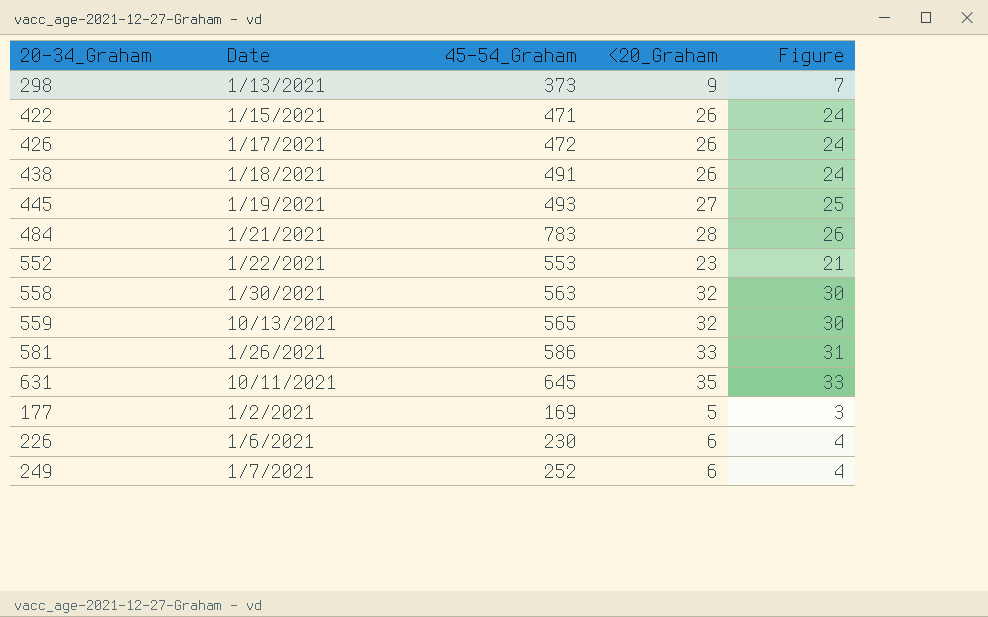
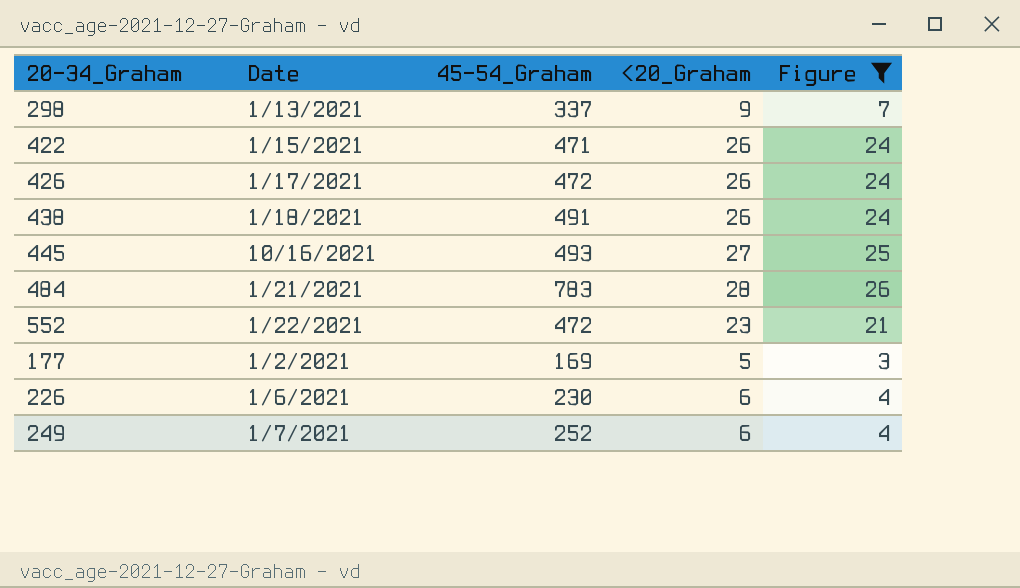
filter: none -> Figure <= 26
298 | 45-54_Graham: 373 -> 337
445 | Date: 1/19/2021 -> 10/16/2021
552 | 45-54_Graham: 553 -> 472

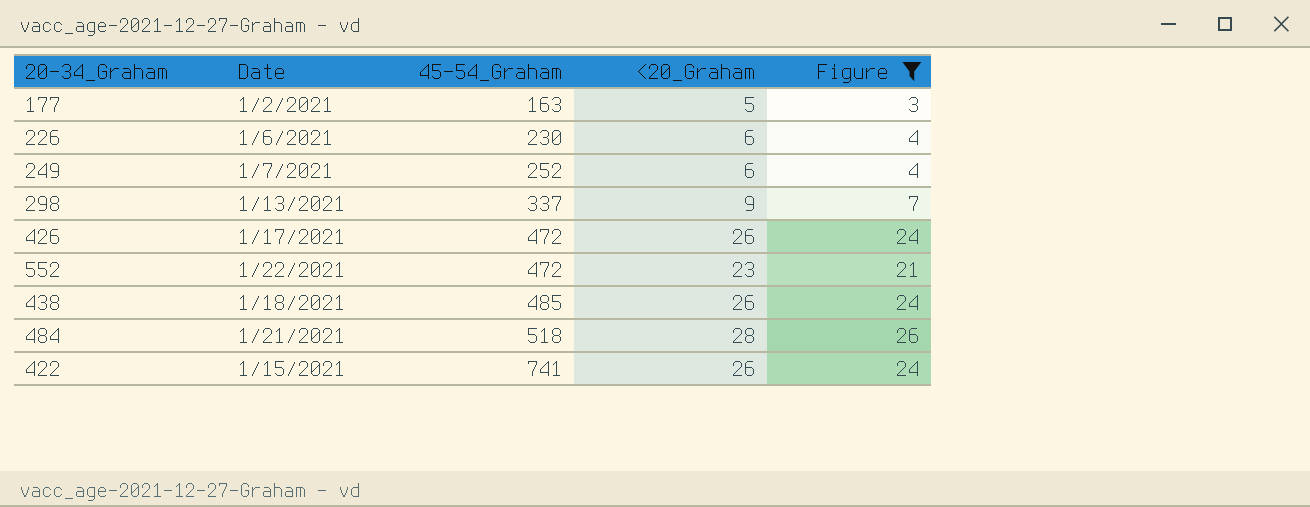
row order: none -> 45-54_Graham ascending
row 445: 10/16/2021 | 493 | 27 | 25 -> none
177 | 45-54_Graham: 169 -> 163
438 | 45-54_Graham: 491 -> 485
484 | 45-54_Graham: 783 -> 518
422 | 45-54_Graham: 471 -> 741

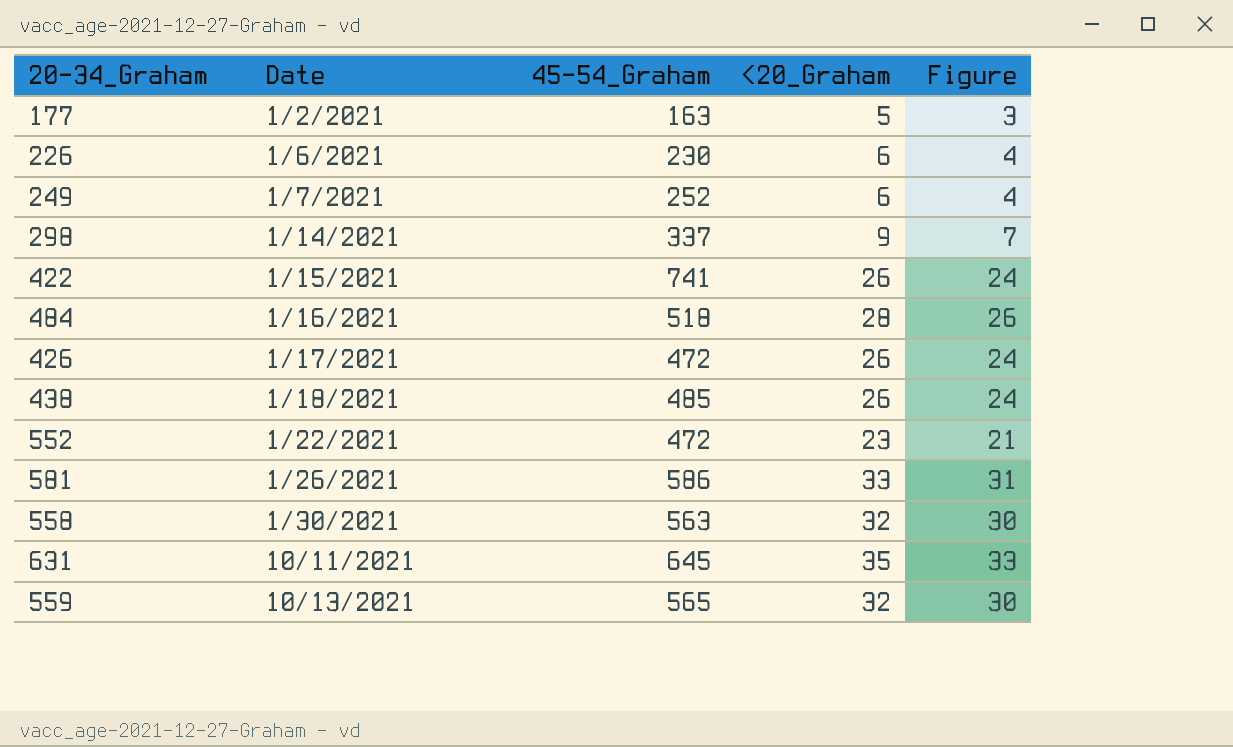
filter: Figure <= 26 -> none
row order: 45-54_Graham ascending -> Date ascending
298 | Date: 1/13/2021 -> 1/14/2021
484 | Date: 1/21/2021 -> 1/16/2021

